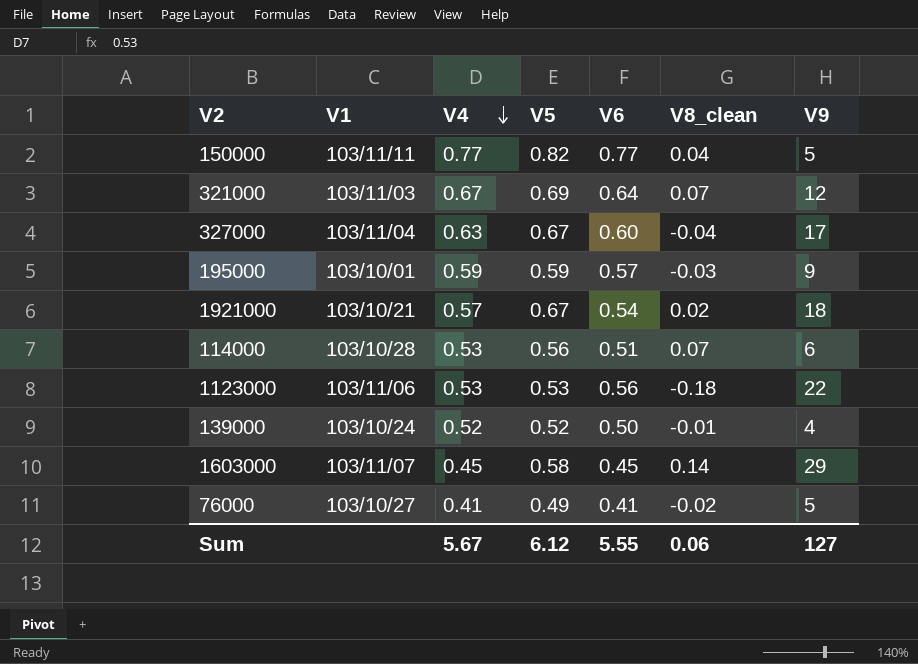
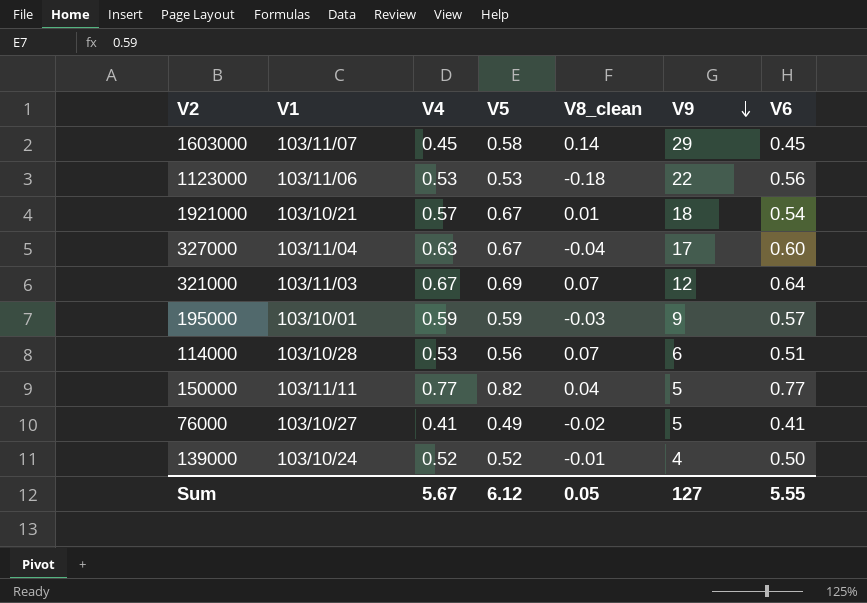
row order: V4 descending -> V9 descending
column V6 | position: 5 -> 7
1921000 | V8_clean: 0.02 -> 0.01
Sum | V8_clean: 0.06 -> 0.05

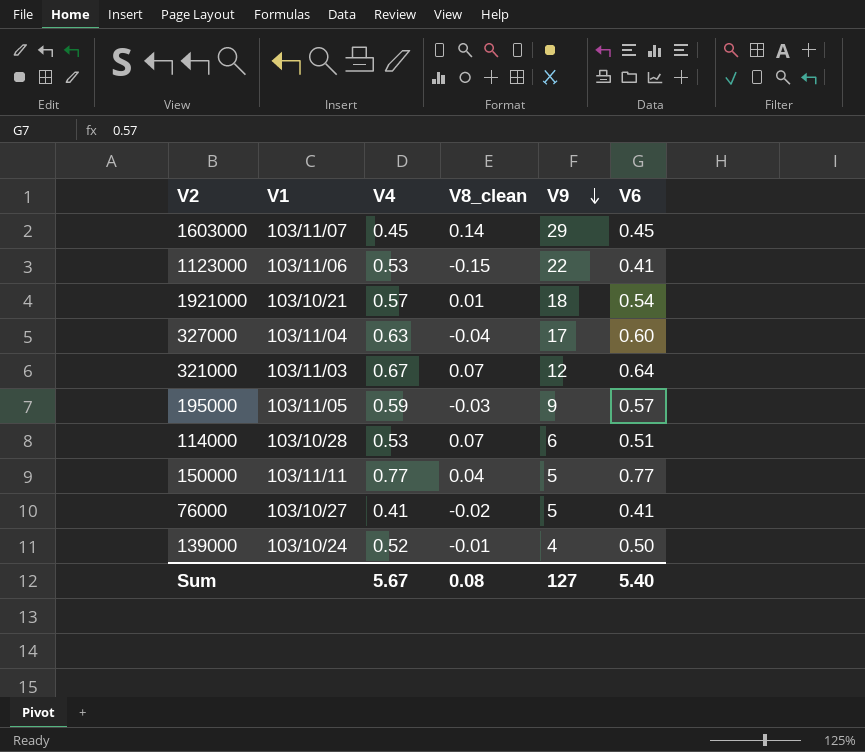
column V5 | position: 4 -> none
1123000 | V8_clean: -0.18 -> -0.15
1123000 | V6: 0.56 -> 0.41
195000 | V1: 103/10/01 -> 103/11/05
Sum | V8_clean: 0.05 -> 0.08
Sum | V6: 5.55 -> 5.40

